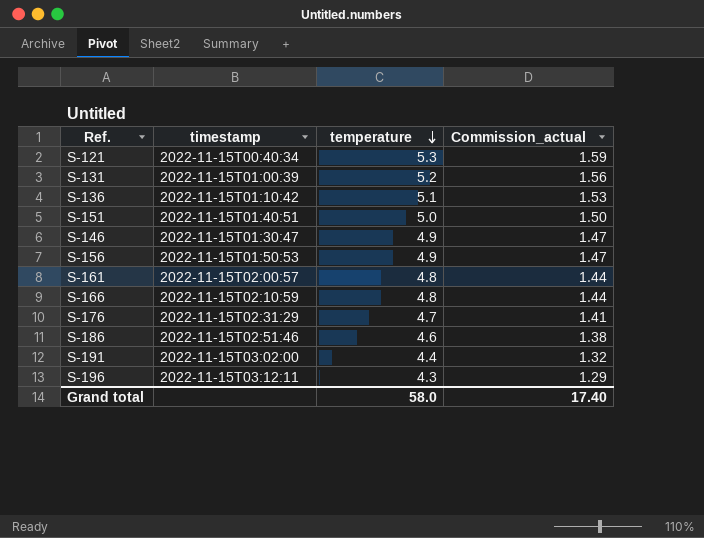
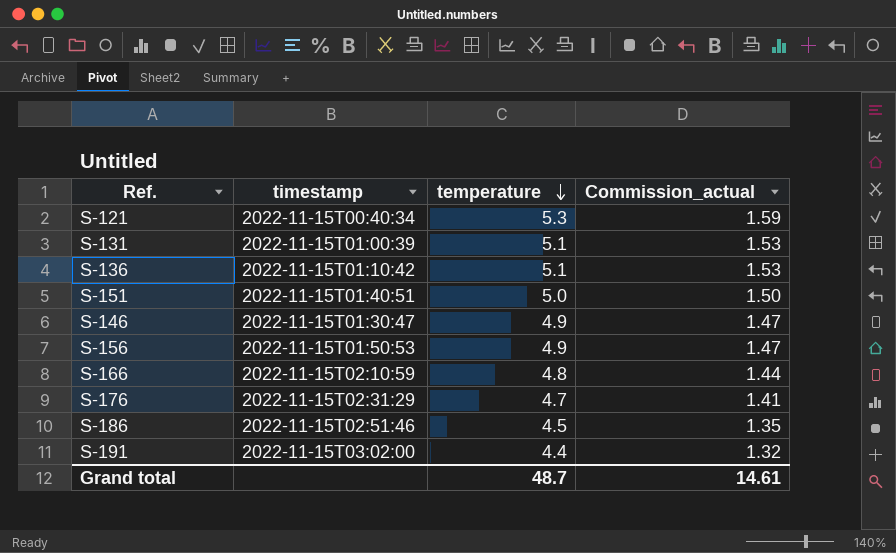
row S-161: 2022-11-15T02:00:57 | 4.8 | 1.44 -> none
row S-196: 2022-11-15T03:12:11 | 4.3 | 1.29 -> none
S-131 | temperature: 5.2 -> 5.1
S-131 | Commission_actual: 1.56 -> 1.53
S-186 | temperature: 4.6 -> 4.5
S-186 | Commission_actual: 1.38 -> 1.35
Grand total | temperature: 58.0 -> 48.7
Grand total | Commission_actual: 17.40 -> 14.61

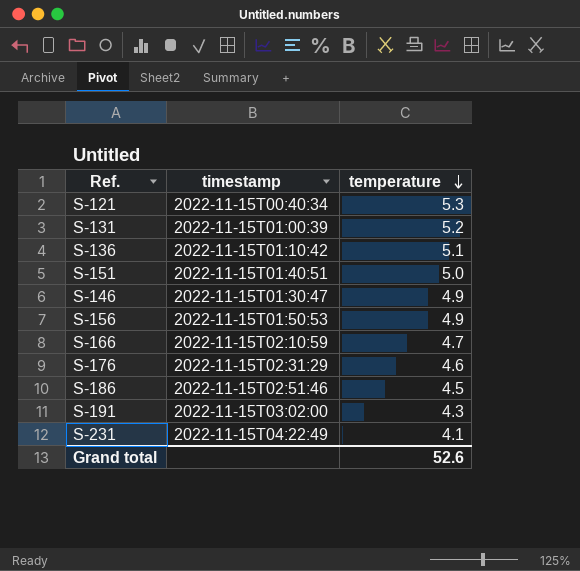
column Commission_actual | formula: [temperature] * 0.3 -> none
S-131 | temperature: 5.1 -> 5.2
S-166 | temperature: 4.8 -> 4.7
S-176 | temperature: 4.7 -> 4.6
S-191 | temperature: 4.4 -> 4.3
row S-231: none -> 2022-11-15T04:22:49 | 4.1
Grand total | temperature: 48.7 -> 52.6

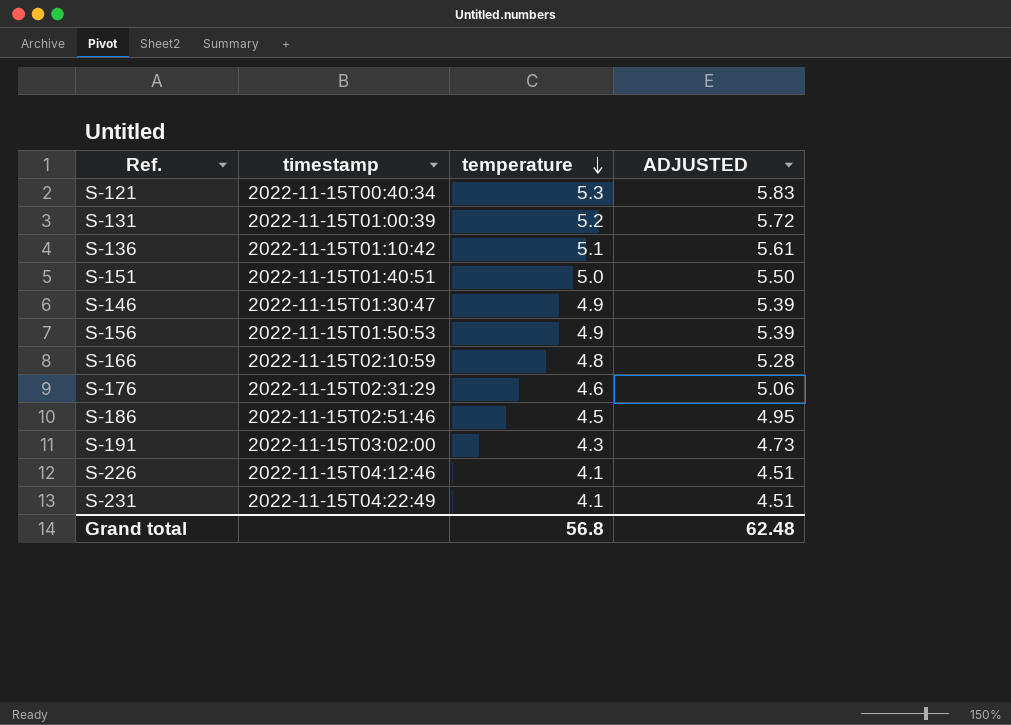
column ADJUSTED | formula: none -> [temperature] * 1.1
S-166 | temperature: 4.7 -> 4.8
row S-226: none -> 2022-11-15T04:12:46 | 4.1 | 4.51
Grand total | temperature: 52.6 -> 56.8

